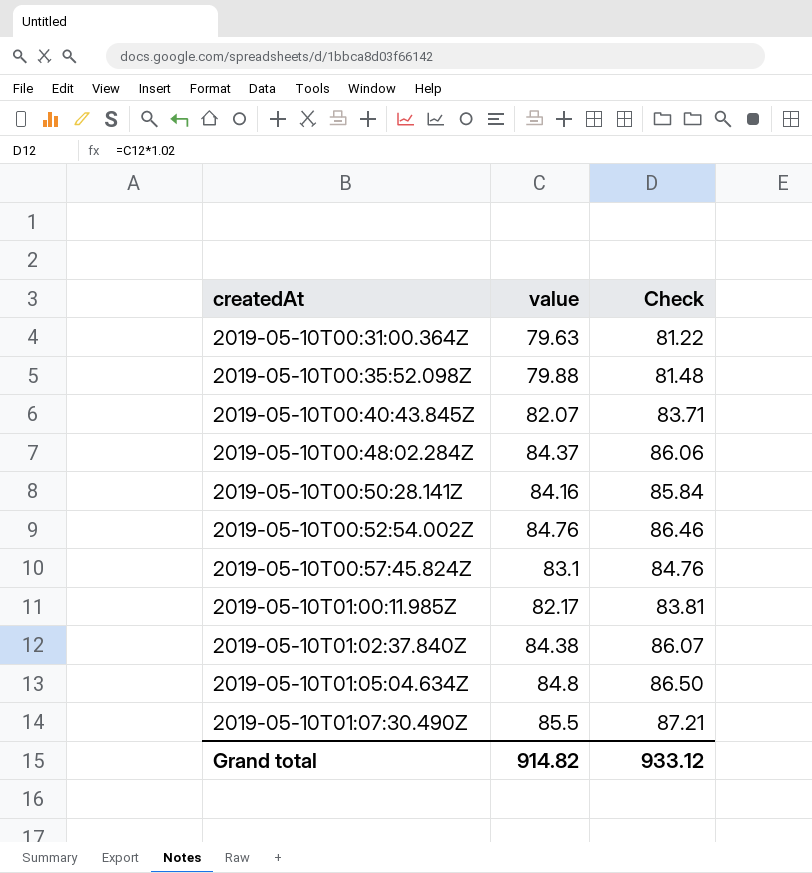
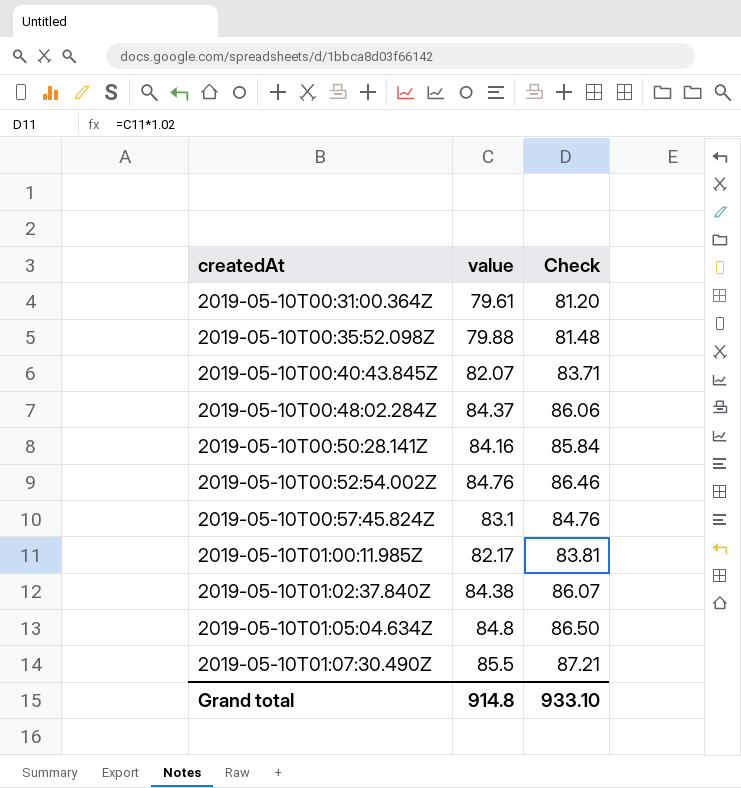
2019-05-10T00:31:00.364Z | value: 79.63 -> 79.61
2019-05-10T00:31:00.364Z | Check: 81.22 -> 81.20
Grand total | value: 914.82 -> 914.8
Grand total | Check: 933.12 -> 933.10

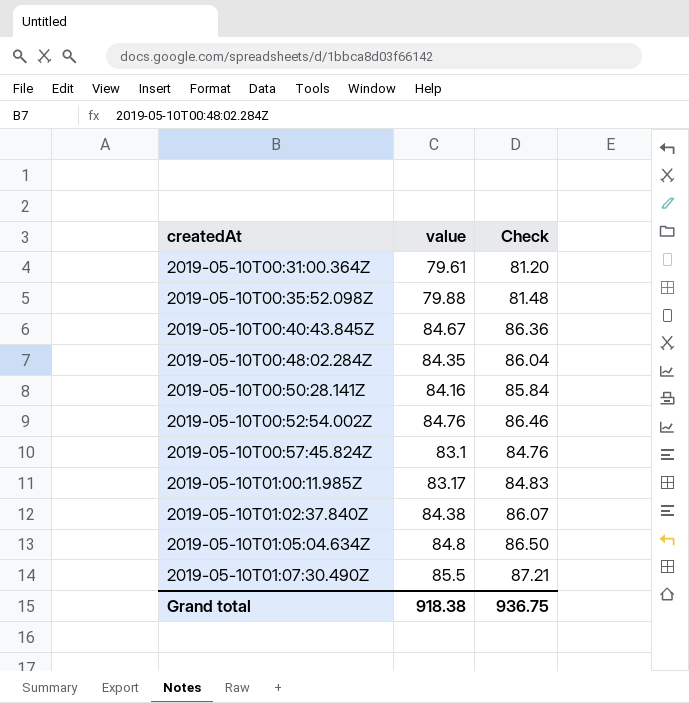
2019-05-10T00:40:43.845Z | value: 82.07 -> 84.67
2019-05-10T00:40:43.845Z | Check: 83.71 -> 86.36
2019-05-10T00:48:02.284Z | value: 84.37 -> 84.35
2019-05-10T00:48:02.284Z | Check: 86.06 -> 86.04
2019-05-10T01:00:11.985Z | value: 82.17 -> 83.17
2019-05-10T01:00:11.985Z | Check: 83.81 -> 84.83
Grand total | value: 914.8 -> 918.38
Grand total | Check: 933.10 -> 936.75

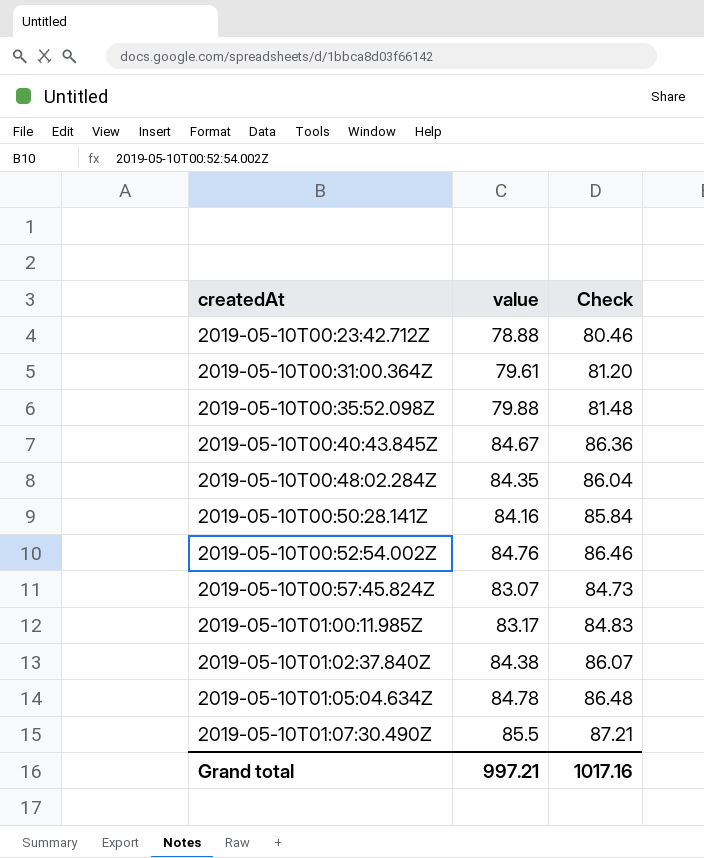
row 2019-05-10T00:23:42.712Z: none -> 78.88 | 80.46
2019-05-10T00:57:45.824Z | value: 83.1 -> 83.07
2019-05-10T00:57:45.824Z | Check: 84.76 -> 84.73
2019-05-10T01:05:04.634Z | value: 84.8 -> 84.78
2019-05-10T01:05:04.634Z | Check: 86.50 -> 86.48
Grand total | value: 918.38 -> 997.21
Grand total | Check: 936.75 -> 1017.16

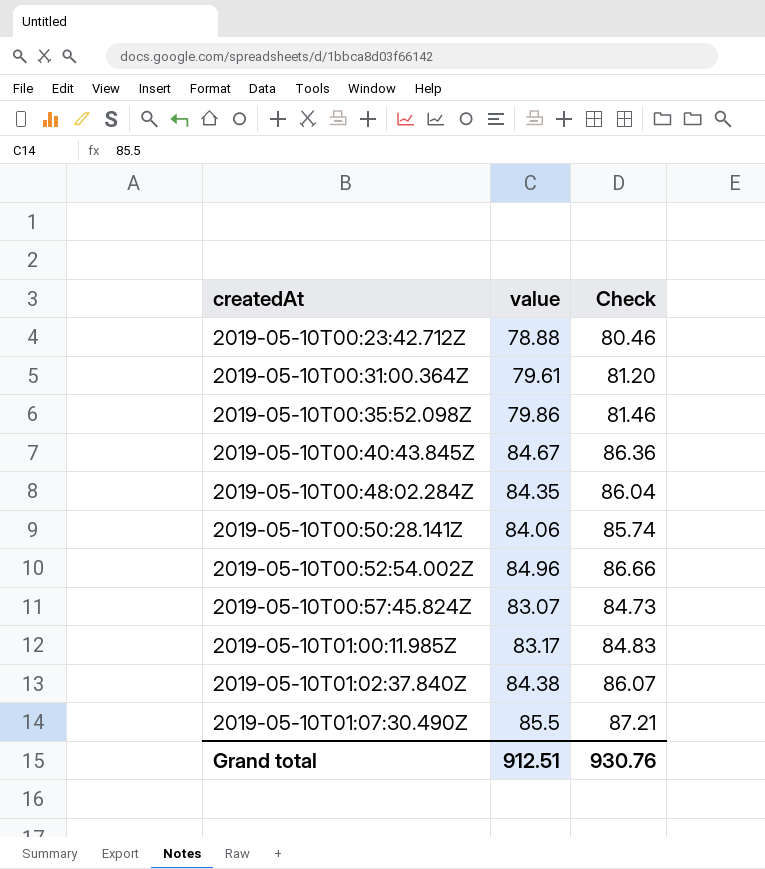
row 2019-05-10T01:05:04.634Z: 84.78 | 86.48 -> none
2019-05-10T00:35:52.098Z | value: 79.88 -> 79.86
2019-05-10T00:35:52.098Z | Check: 81.48 -> 81.46
2019-05-10T00:50:28.141Z | value: 84.16 -> 84.06
2019-05-10T00:50:28.141Z | Check: 85.84 -> 85.74
2019-05-10T00:52:54.002Z | value: 84.76 -> 84.96
2019-05-10T00:52:54.002Z | Check: 86.46 -> 86.66
Grand total | value: 997.21 -> 912.51
Grand total | Check: 1017.16 -> 930.76

